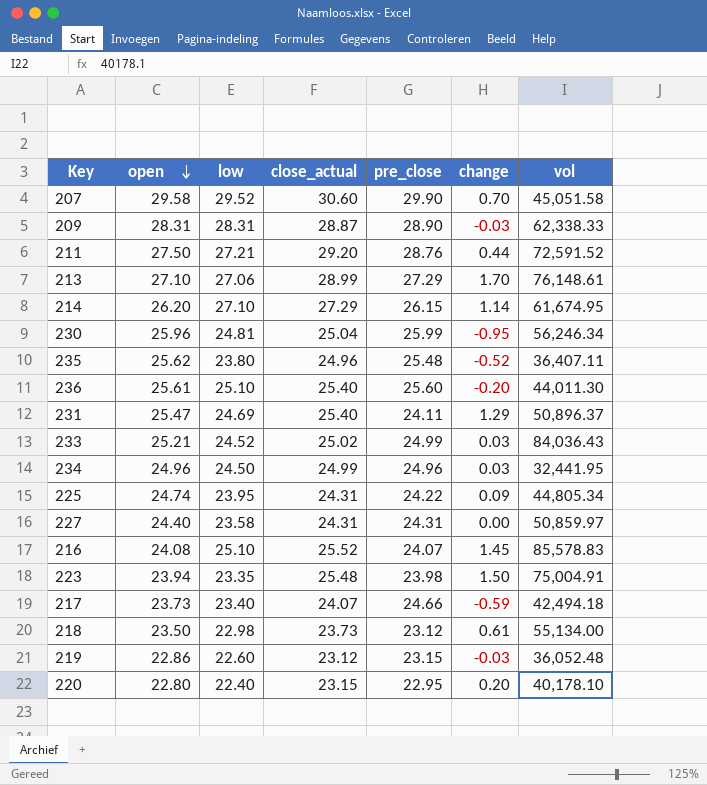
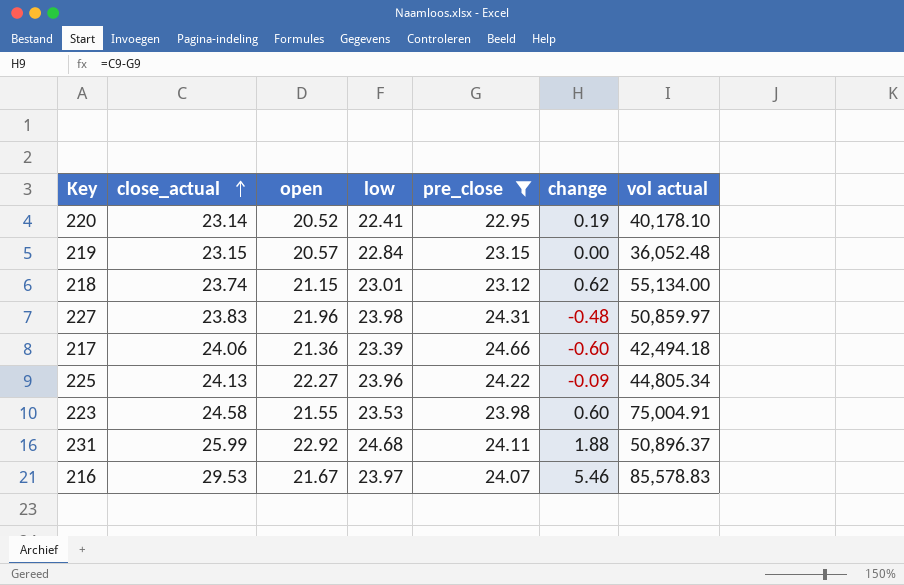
filter: none -> pre_close <= 24.66
row order: open descending -> close_actual ascending
column close_actual | position: 4 -> 2
column name: vol -> vol actual
220 | close_actual: 23.15 -> 23.14
220 | open: 22.80 -> 20.52
220 | low: 22.40 -> 22.41
220 | change: 0.20 -> 0.19
219 | close_actual: 23.12 -> 23.15
219 | open: 22.86 -> 20.57
219 | low: 22.60 -> 22.84
219 | change: -0.03 -> 0.00
218 | close_actual: 23.73 -> 23.74
218 | open: 23.50 -> 21.15
218 | low: 22.98 -> 23.01
218 | change: 0.61 -> 0.62
227 | close_actual: 24.31 -> 23.83
227 | open: 24.40 -> 21.96
227 | low: 23.58 -> 23.98
227 | change: 0.00 -> -0.48
217 | close_actual: 24.07 -> 24.06
217 | open: 23.73 -> 21.36
217 | low: 23.40 -> 23.39
217 | change: -0.59 -> -0.60
225 | close_actual: 24.31 -> 24.13
225 | open: 24.74 -> 22.27
225 | low: 23.95 -> 23.96
225 | change: 0.09 -> -0.09
223 | close_actual: 25.48 -> 24.58
223 | open: 23.94 -> 21.55
223 | low: 23.35 -> 23.53
223 | change: 1.50 -> 0.60
231 | close_actual: 25.40 -> 25.99
231 | open: 25.47 -> 22.92
231 | low: 24.69 -> 24.68
231 | change: 1.29 -> 1.88
216 | close_actual: 25.52 -> 29.53
216 | open: 24.08 -> 21.67
216 | low: 25.10 -> 23.97
216 | change: 1.45 -> 5.46

